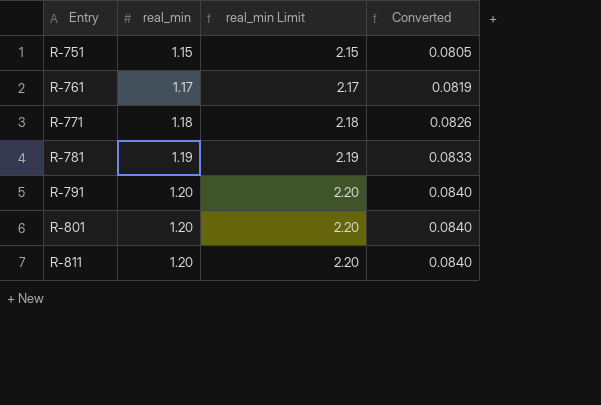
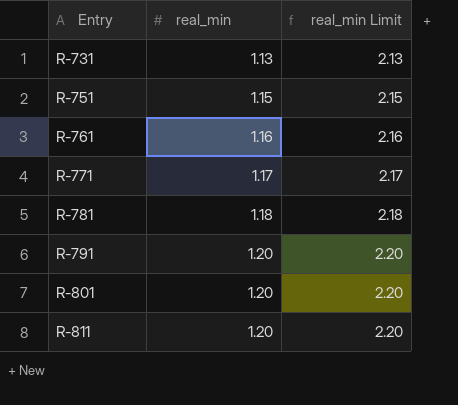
column Converted | formula: [real_min] * 0.07 -> none
row R-731: none -> 1.13 | 2.13
R-761 | real_min: 1.17 -> 1.16
R-761 | real_min Limit: 2.17 -> 2.16
R-771 | real_min: 1.18 -> 1.17
R-771 | real_min Limit: 2.18 -> 2.17
R-781 | real_min: 1.19 -> 1.18
R-781 | real_min Limit: 2.19 -> 2.18

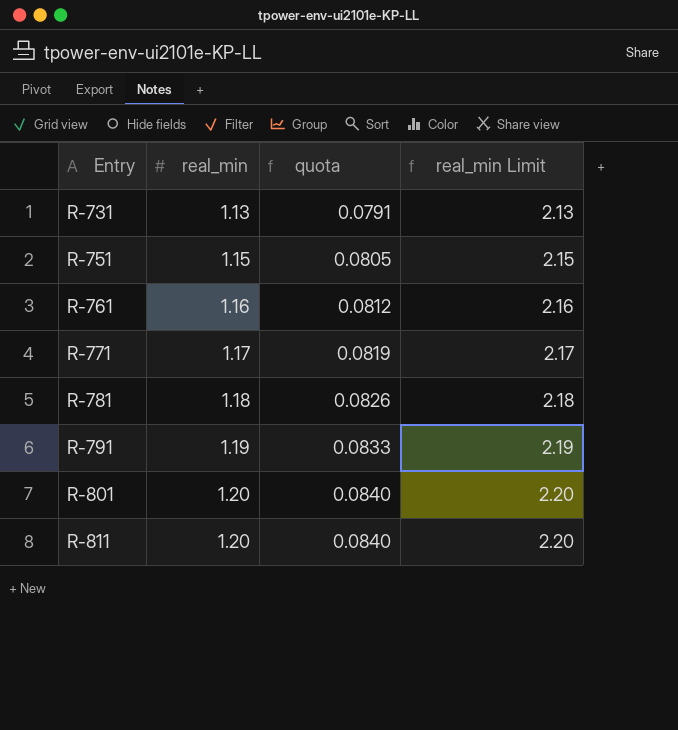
column quota | formula: none -> [real_min] * 0.07
R-791 | real_min: 1.20 -> 1.19
R-791 | real_min Limit: 2.20 -> 2.19

